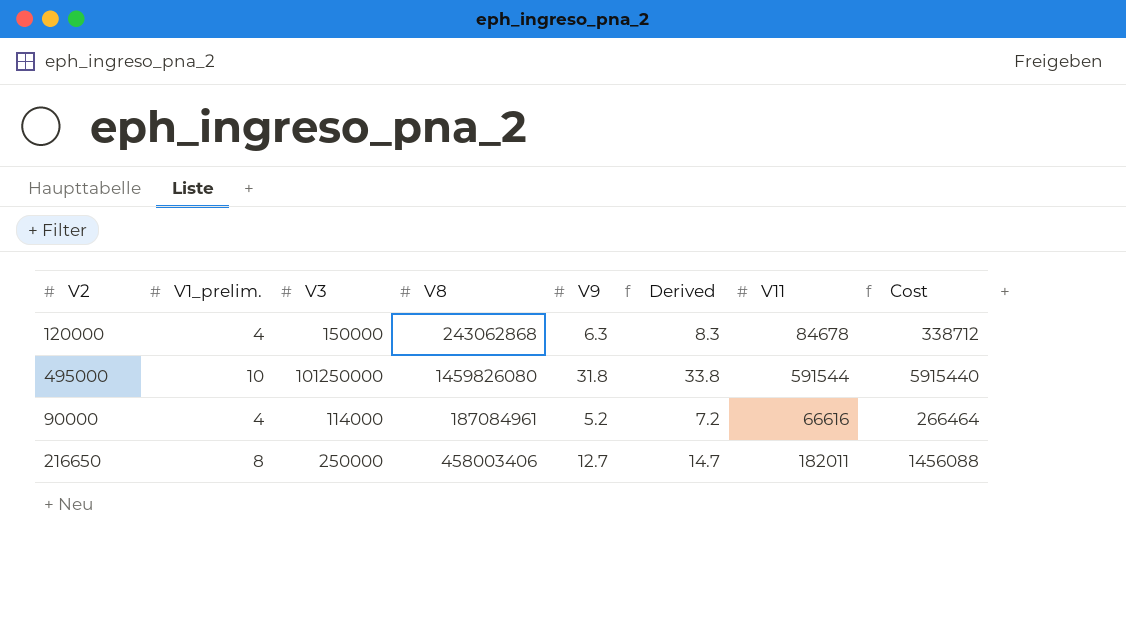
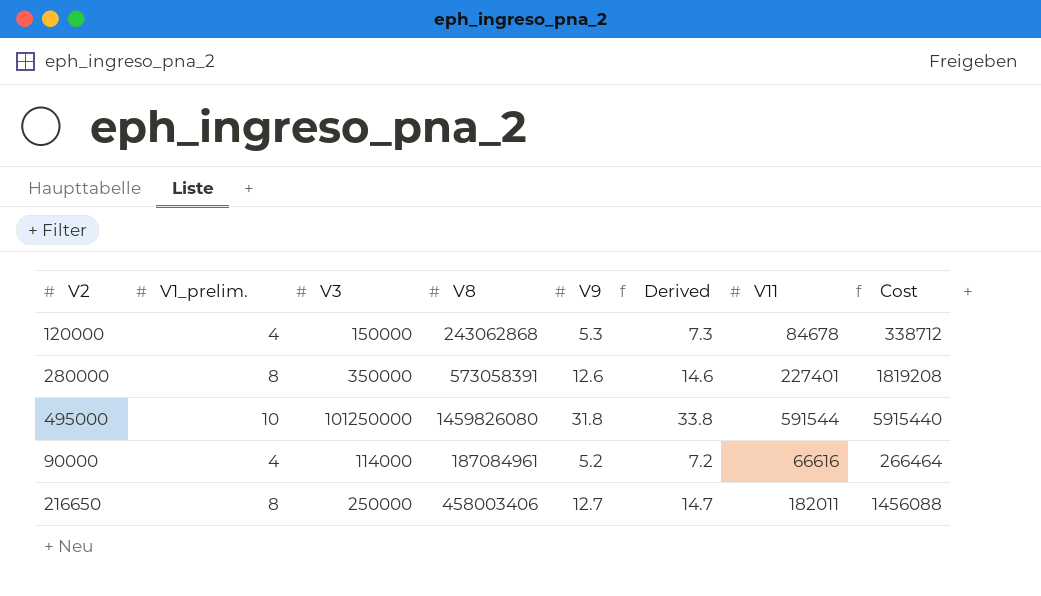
120000 | V9: 6.3 -> 5.3
120000 | Derived: 8.3 -> 7.3
row 280000: none -> 8 | 350000 | 573058391 | 12.6 | 14.6 | 227401 | 1819208

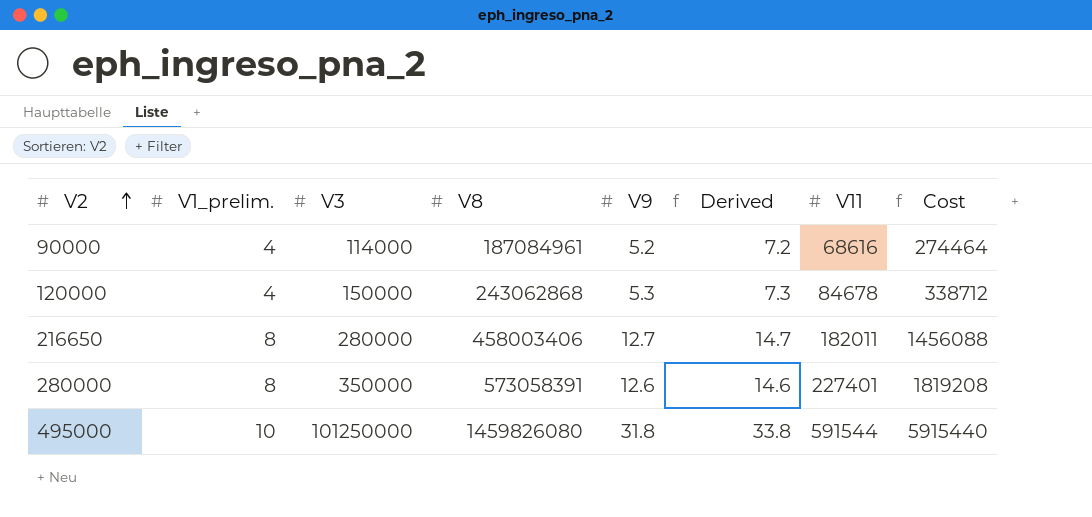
row order: none -> V2 ascending
90000 | V11: 66616 -> 68616
90000 | Cost: 266464 -> 274464
216650 | V3: 250000 -> 280000

